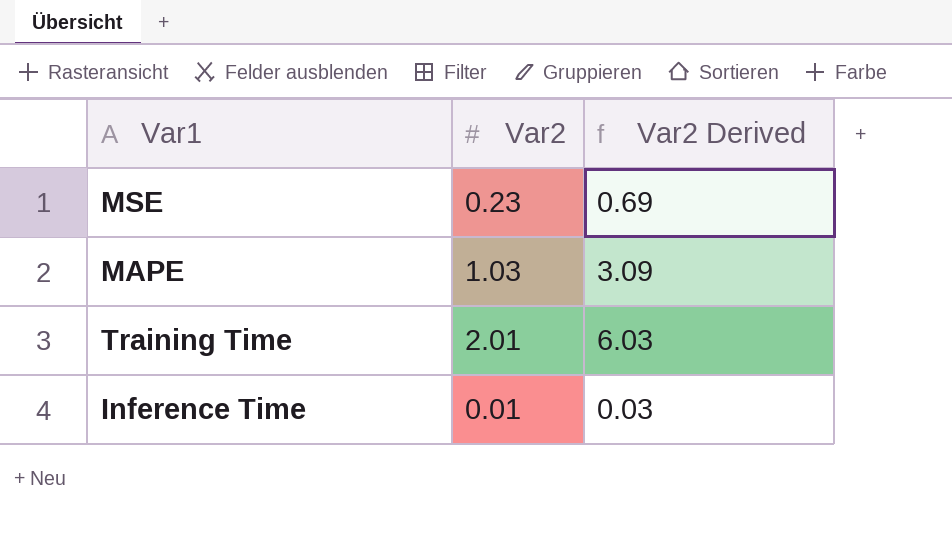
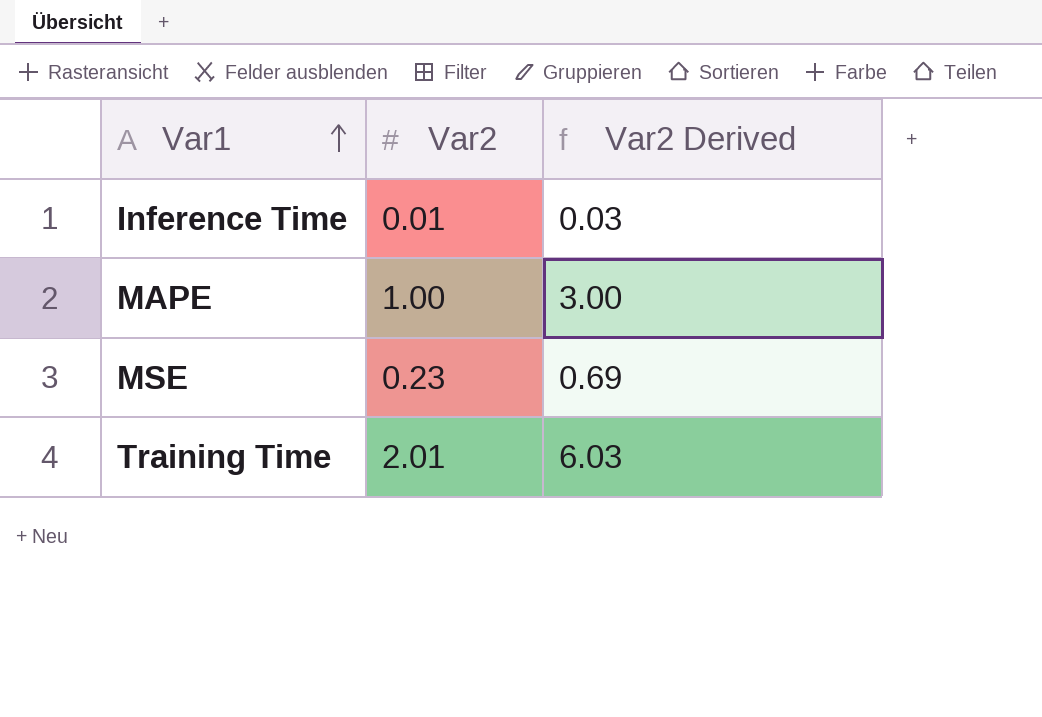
row order: none -> Var1 ascending
MAPE | Var2: 1.03 -> 1.00
MAPE | Var2 Derived: 3.09 -> 3.00

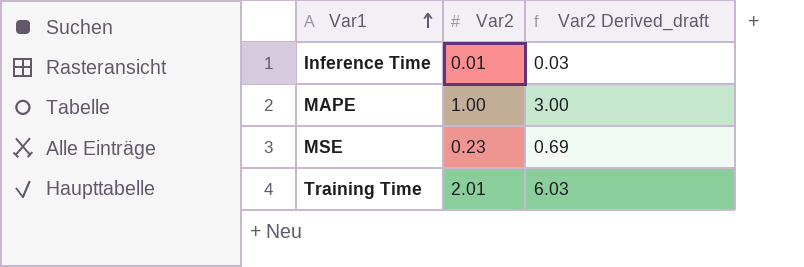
column name: Var2 Derived -> Var2 Derived_draft

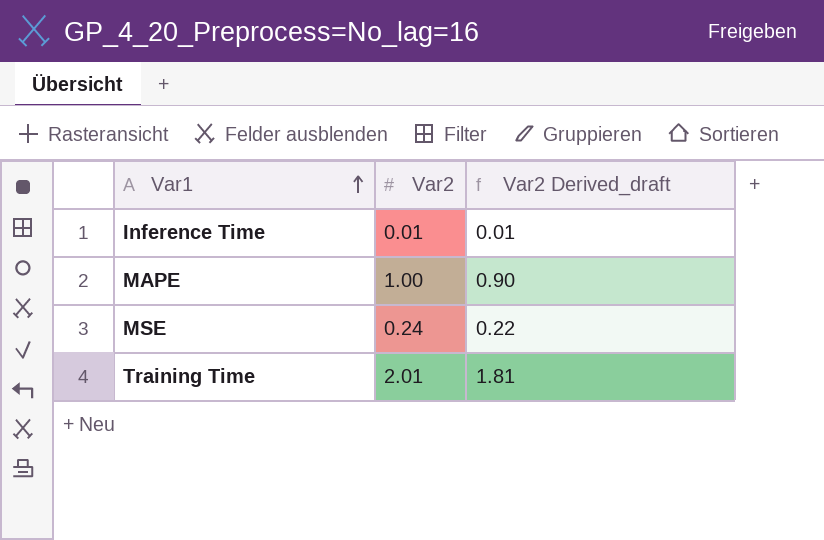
column Var2 Derived_draft | formula: [Var2] * 3 -> [Var2] * 0.9
MSE | Var2: 0.23 -> 0.24

